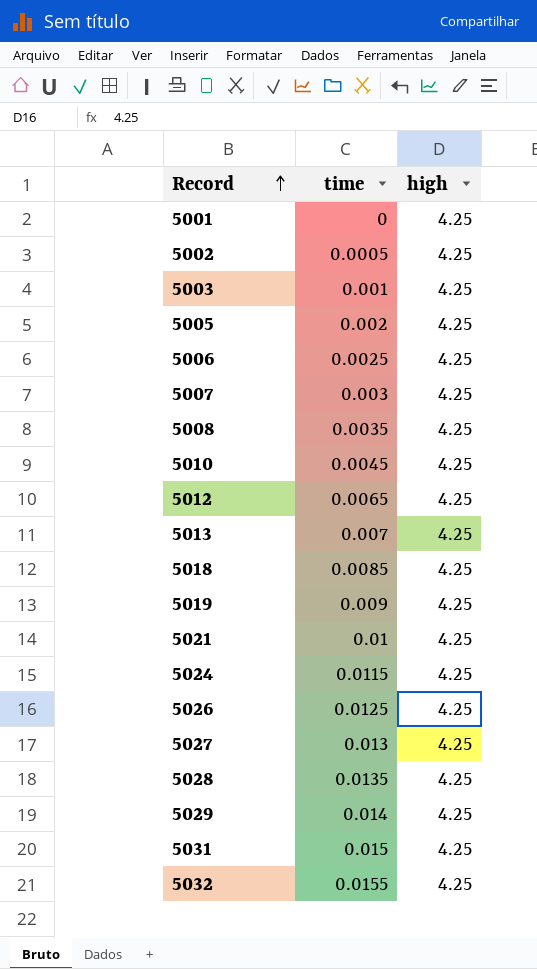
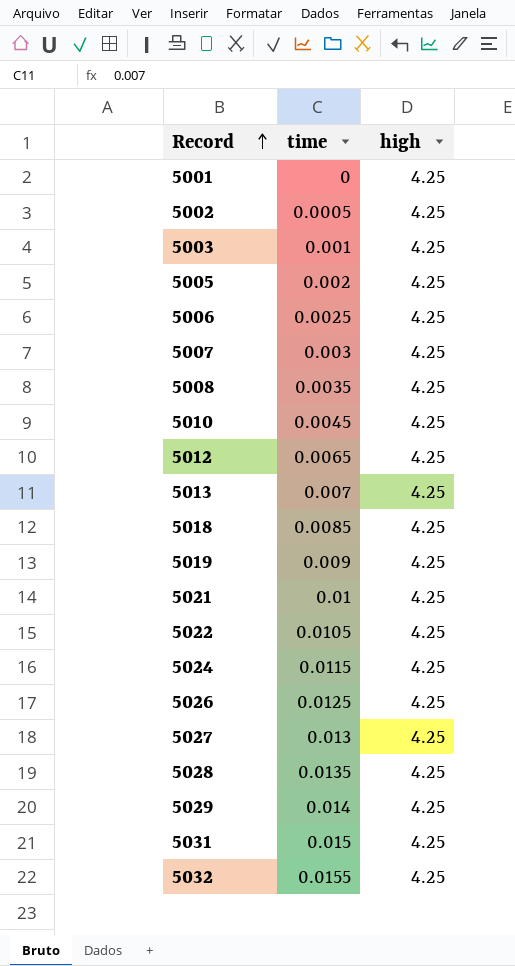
row 5022: none -> 0.0105 | 4.25

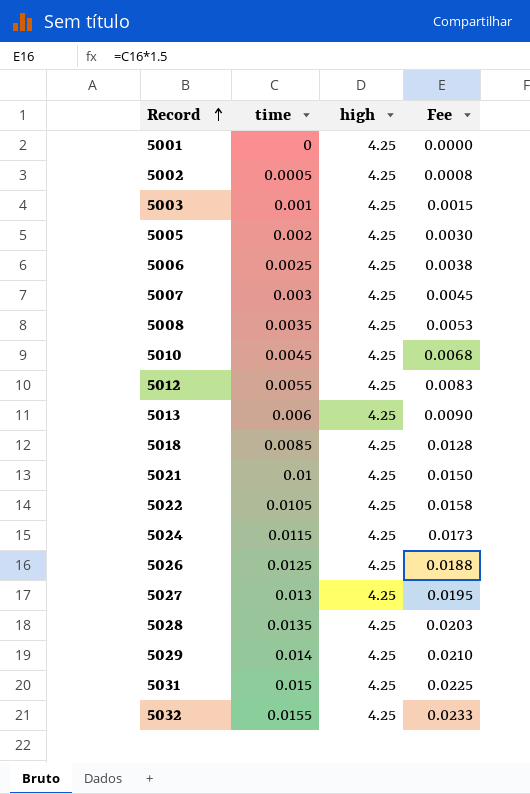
column Fee | formula: none -> [time] * 1.5
row 5019: 0.009 | 4.25 -> none
5012 | time: 0.0065 -> 0.0055
5013 | time: 0.007 -> 0.006

